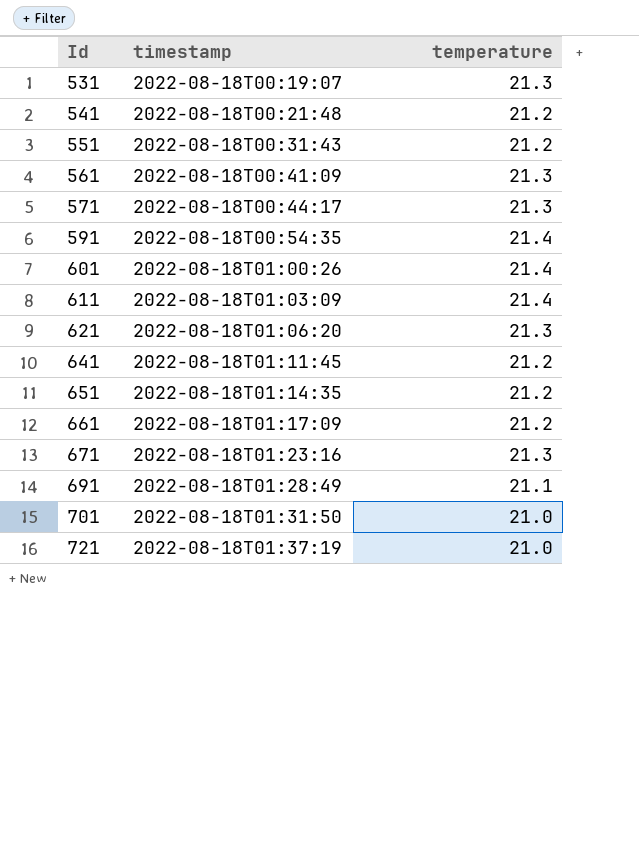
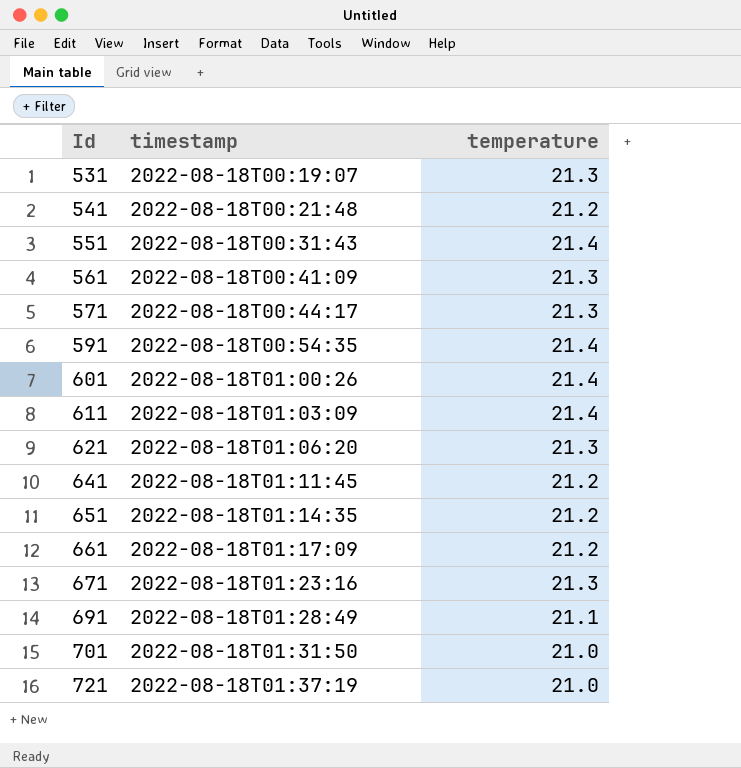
551 | temperature: 21.2 -> 21.4

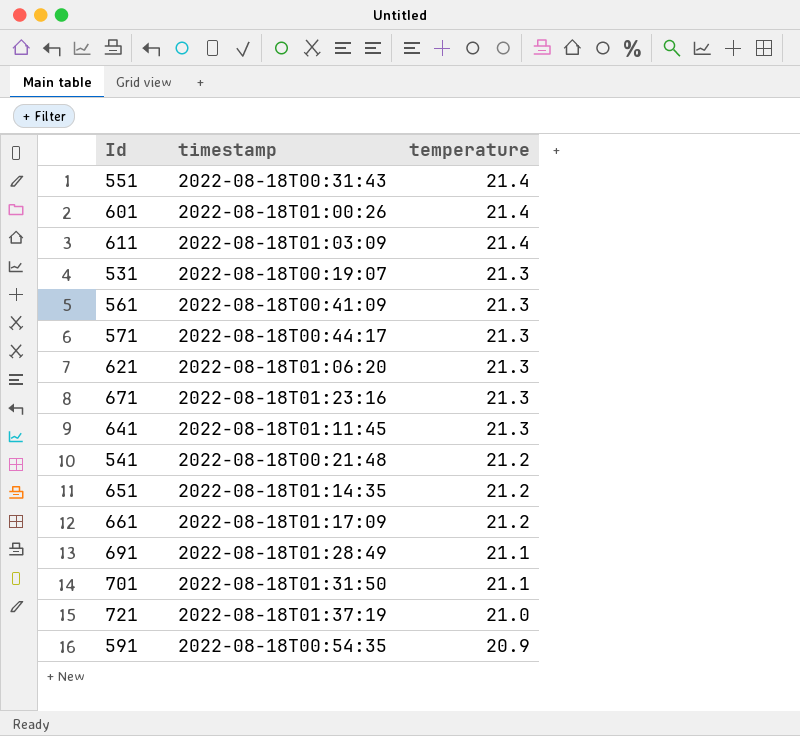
row order: Id ascending -> temperature descending
641 | temperature: 21.2 -> 21.3
701 | temperature: 21.0 -> 21.1
591 | temperature: 21.4 -> 20.9

